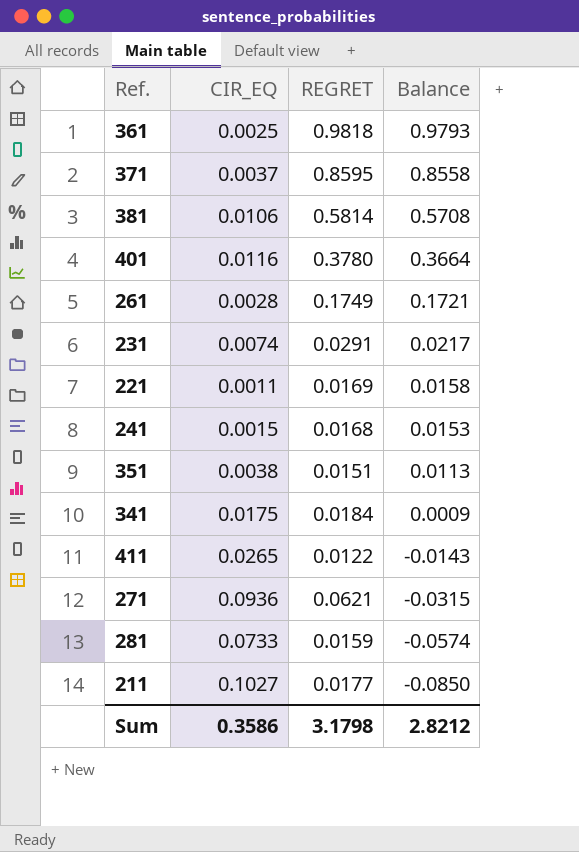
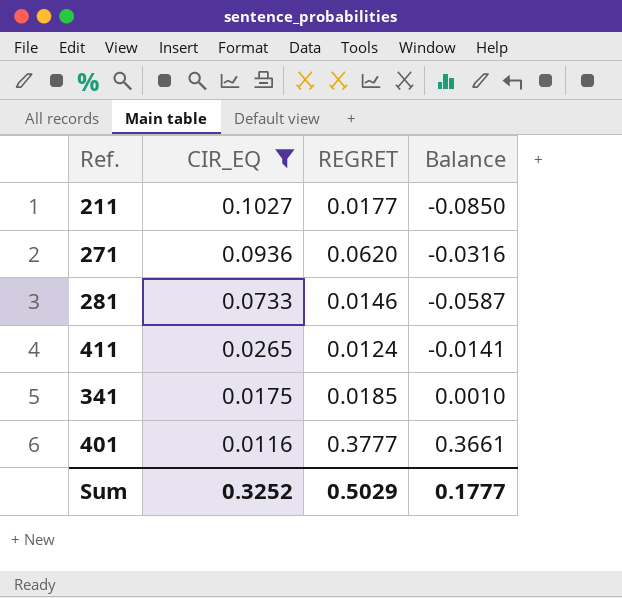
filter: none -> CIR_EQ >= 0.0116
row order: Balance descending -> CIR_EQ descending
271 | REGRET: 0.0621 -> 0.0620
271 | Balance: -0.0315 -> -0.0316
281 | REGRET: 0.0159 -> 0.0146
281 | Balance: -0.0574 -> -0.0587
411 | REGRET: 0.0122 -> 0.0124
411 | Balance: -0.0143 -> -0.0141
341 | REGRET: 0.0184 -> 0.0185
341 | Balance: 0.0009 -> 0.0010
401 | REGRET: 0.3780 -> 0.3777
401 | Balance: 0.3664 -> 0.3661
Sum | CIR_EQ: 0.3586 -> 0.3252
Sum | REGRET: 3.1798 -> 0.5029
Sum | Balance: 2.8212 -> 0.1777

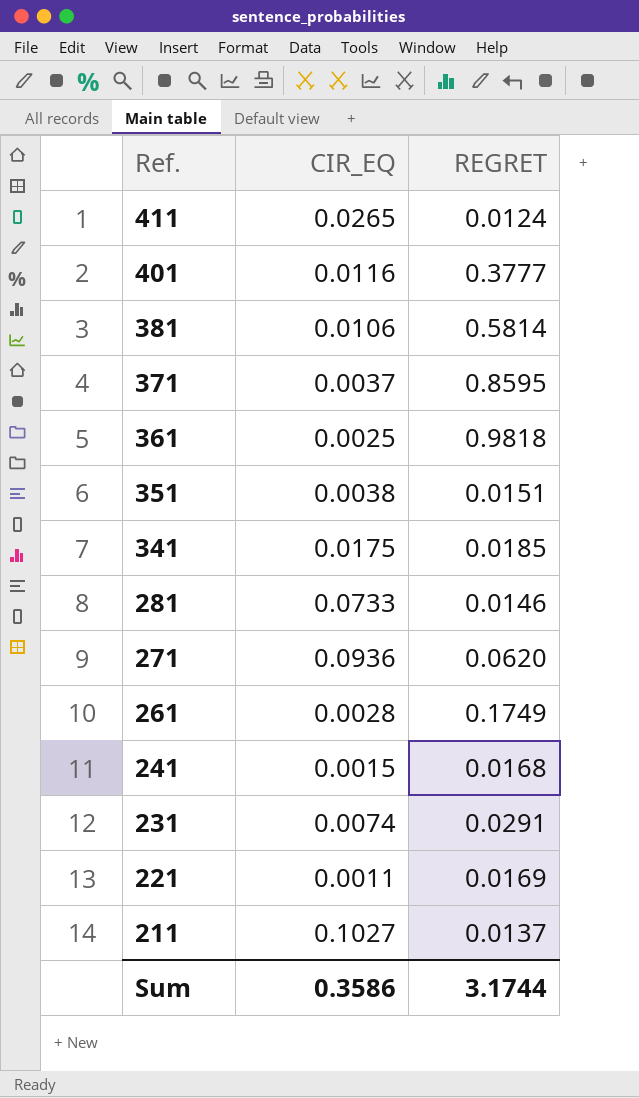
filter: CIR_EQ >= 0.0116 -> none
row order: CIR_EQ descending -> Ref. descending
column Balance | formula: [REGRET] - [CIR_EQ] -> none
211 | REGRET: 0.0177 -> 0.0137
Sum | CIR_EQ: 0.3252 -> 0.3586
Sum | REGRET: 0.5029 -> 3.1744

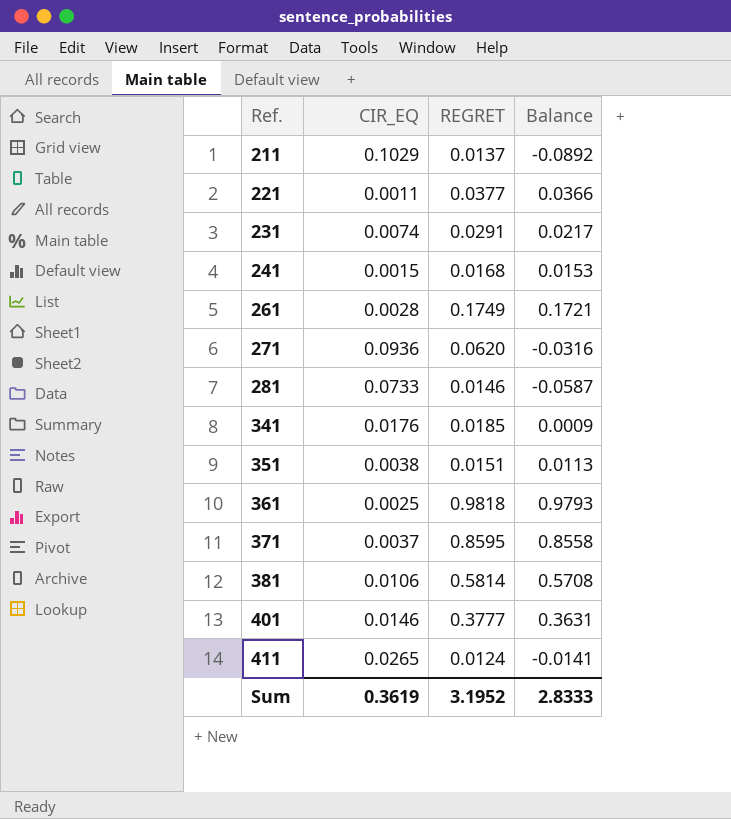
row order: Ref. descending -> Ref. ascending
column Balance | formula: none -> [REGRET] - [CIR_EQ]
211 | CIR_EQ: 0.1027 -> 0.1029
221 | REGRET: 0.0169 -> 0.0377
341 | CIR_EQ: 0.0175 -> 0.0176
401 | CIR_EQ: 0.0116 -> 0.0146
Sum | CIR_EQ: 0.3586 -> 0.3619
Sum | REGRET: 3.1744 -> 3.1952

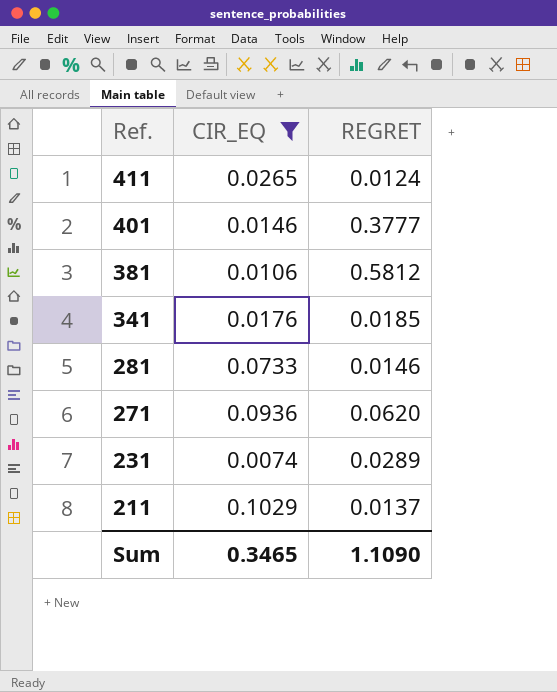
filter: none -> CIR_EQ >= 0.0074
row order: Ref. ascending -> Ref. descending
column Balance | formula: [REGRET] - [CIR_EQ] -> none
381 | REGRET: 0.5814 -> 0.5812
231 | REGRET: 0.0291 -> 0.0289
Sum | CIR_EQ: 0.3619 -> 0.3465
Sum | REGRET: 3.1952 -> 1.1090

